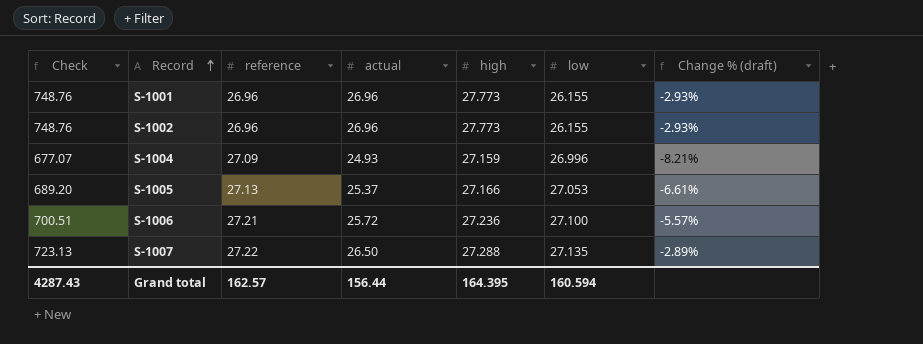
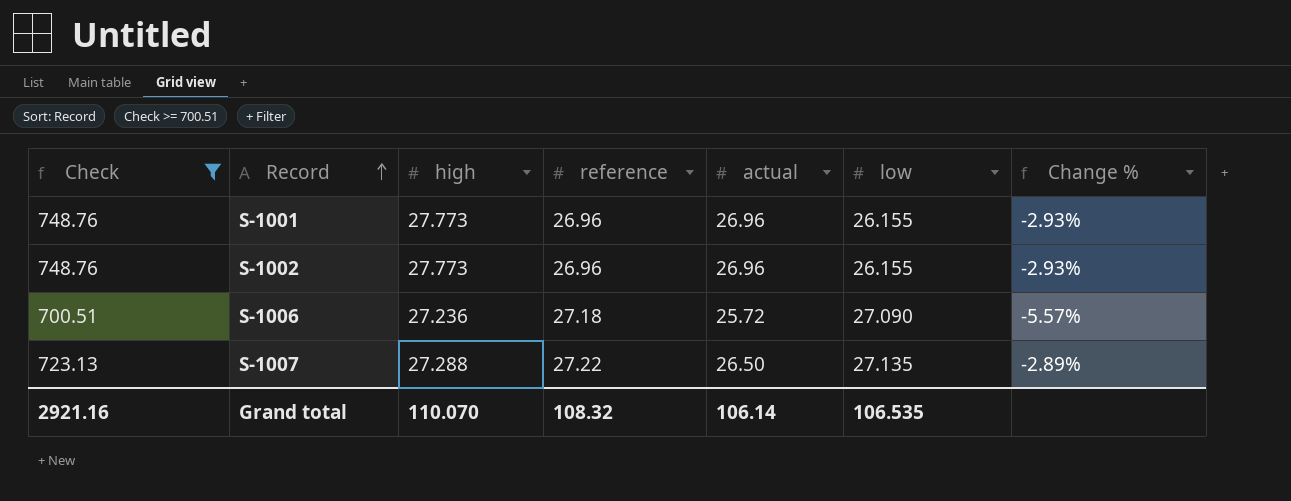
filter: none -> Check >= 700.51
column high | position: 5 -> 3
column name: Change % (draft) -> Change %
S-1006 | reference: 27.21 -> 27.18
S-1006 | low: 27.100 -> 27.090
Grand total | Check: 4287.43 -> 2921.16
Grand total | high: 164.395 -> 110.070
Grand total | reference: 162.57 -> 108.32
Grand total | actual: 156.44 -> 106.14
Grand total | low: 160.594 -> 106.535

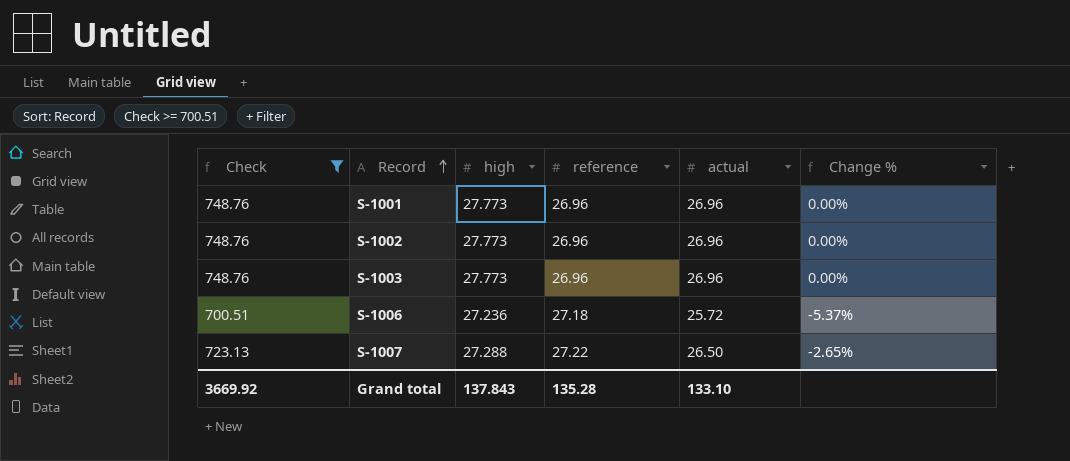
column low | position: 6 -> none
column Change % | formula: ([actual] - [high]) / [high] -> ([actual] - [reference]) / [reference]
row S-1003: none -> 748.76 | 27.773 | 26.96 | 26.96 | 0.00%
Grand total | Check: 2921.16 -> 3669.92
Grand total | high: 110.070 -> 137.843
Grand total | reference: 108.32 -> 135.28
Grand total | actual: 106.14 -> 133.10

